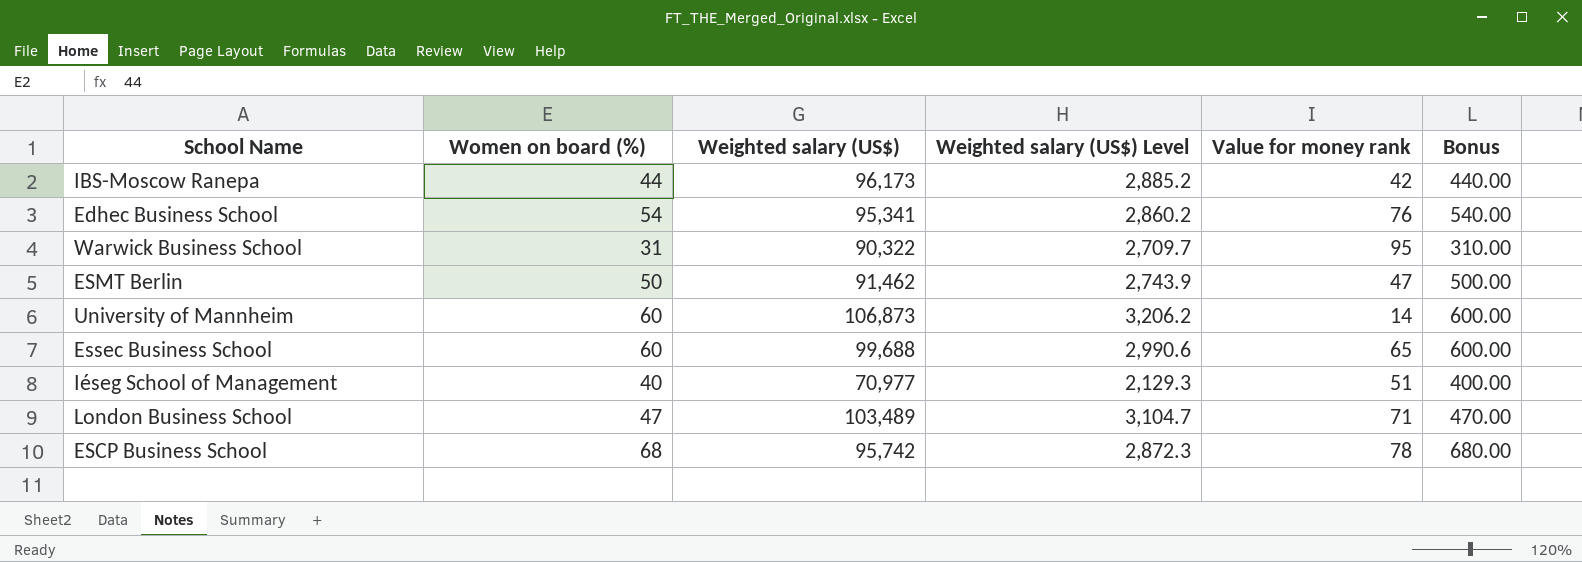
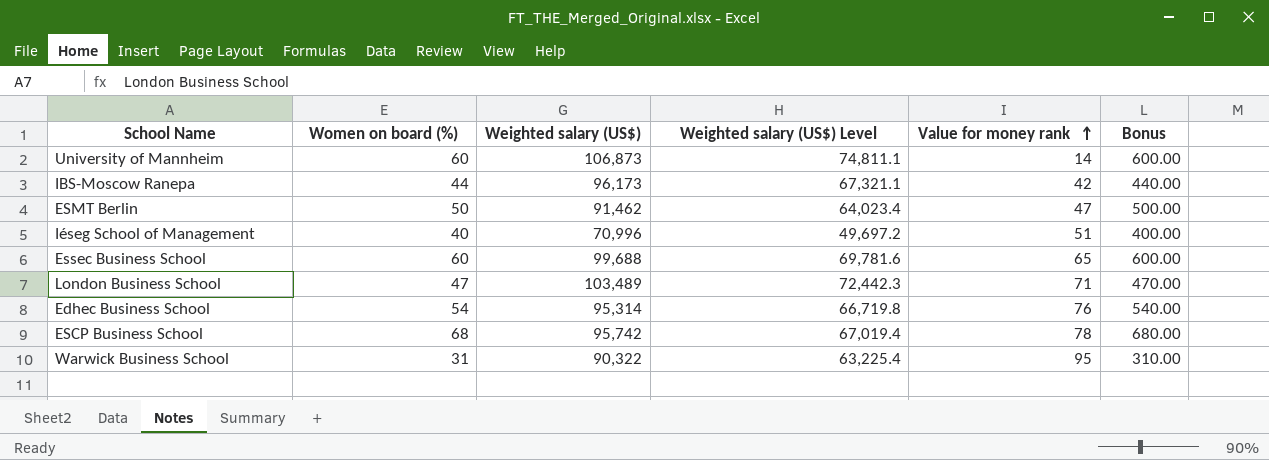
row order: none -> Value for money rank ascending
column Weighted salary (US$) Level | formula: [Weighted salary (US$)] * 0.03 -> [Weighted salary (US$)] * 0.7
Iéseg School of Management | Weighted salary (US$): 70,977 -> 70,996
Edhec Business School | Weighted salary (US$): 95,341 -> 95,314

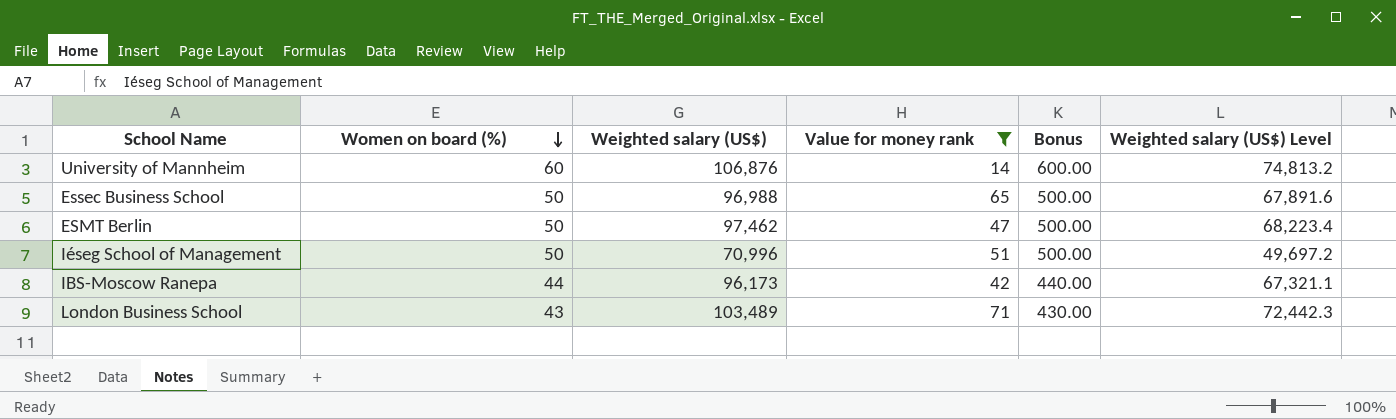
filter: none -> Value for money rank <= 71
row order: Value for money rank ascending -> Women on board (%) descending
column Weighted salary (US$) Level | position: 4 -> 6
University of Mannheim | Weighted salary (US$): 106,873 -> 106,876
University of Mannheim | Weighted salary (US$) Level: 74,811.1 -> 74,813.2
Essec Business School | Women on board (%): 60 -> 50
Essec Business School | Weighted salary (US$): 99,688 -> 96,988
Essec Business School | Bonus: 600.00 -> 500.00
Essec Business School | Weighted salary (US$) Level: 69,781.6 -> 67,891.6
ESMT Berlin | Weighted salary (US$): 91,462 -> 97,462
ESMT Berlin | Weighted salary (US$) Level: 64,023.4 -> 68,223.4
Iéseg School of Management | Women on board (%): 40 -> 50
Iéseg School of Management | Bonus: 400.00 -> 500.00
London Business School | Women on board (%): 47 -> 43
London Business School | Bonus: 470.00 -> 430.00

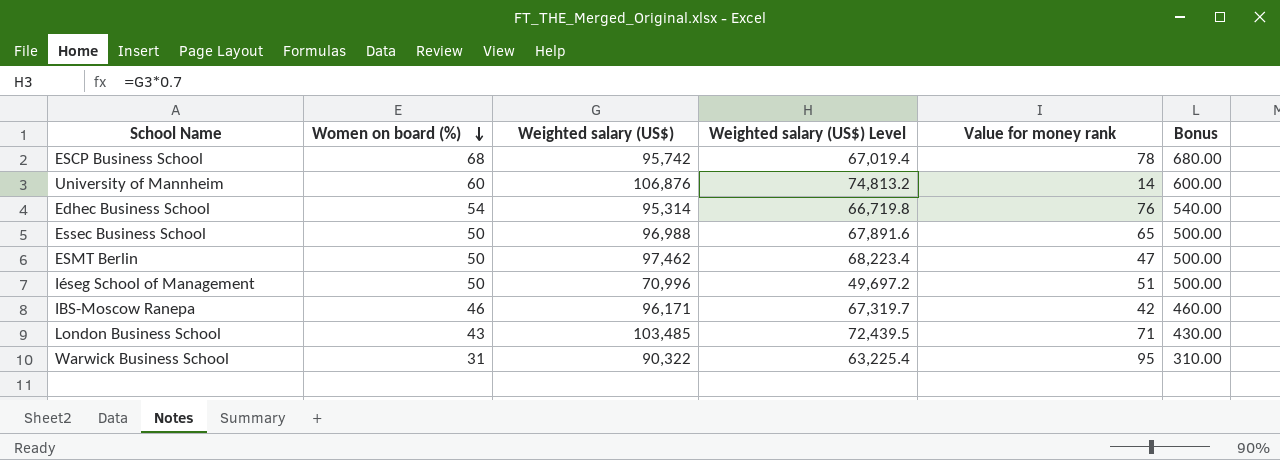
filter: Value for money rank <= 71 -> none
column Weighted salary (US$) Level | position: 6 -> 4
IBS-Moscow Ranepa | Women on board (%): 44 -> 46
IBS-Moscow Ranepa | Weighted salary (US$): 96,173 -> 96,171
IBS-Moscow Ranepa | Weighted salary (US$) Level: 67,321.1 -> 67,319.7
IBS-Moscow Ranepa | Bonus: 440.00 -> 460.00
London Business School | Weighted salary (US$): 103,489 -> 103,485
London Business School | Weighted salary (US$) Level: 72,442.3 -> 72,439.5

